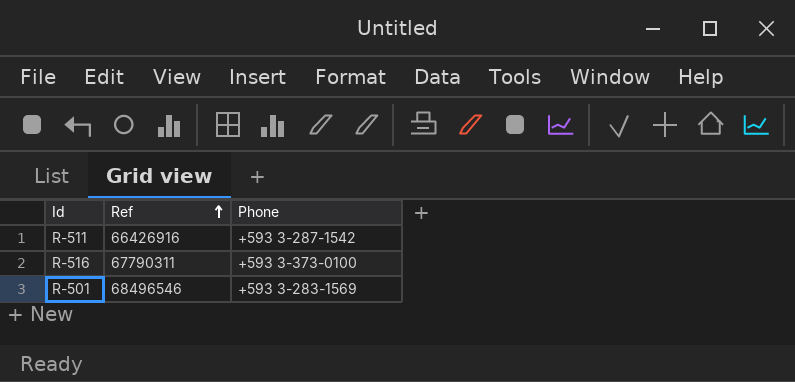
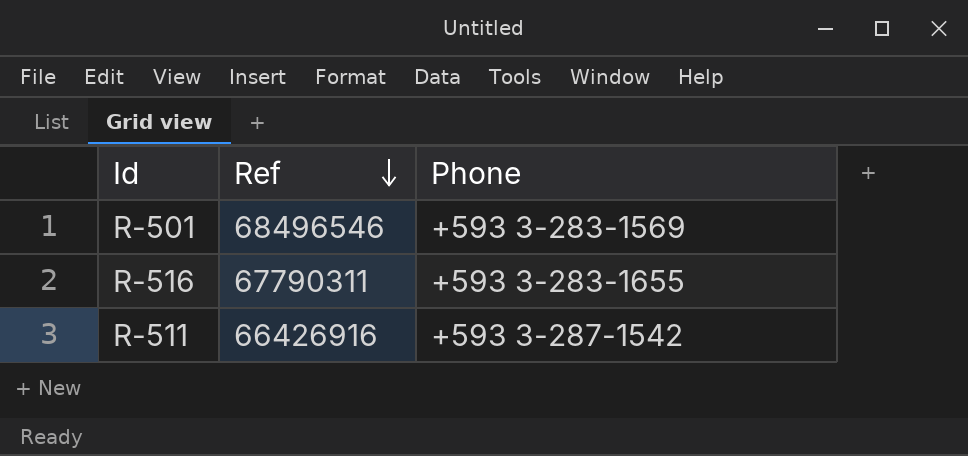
row order: Ref ascending -> Ref descending
R-516 | Phone: +593 3-373-0100 -> +593 3-283-1655

